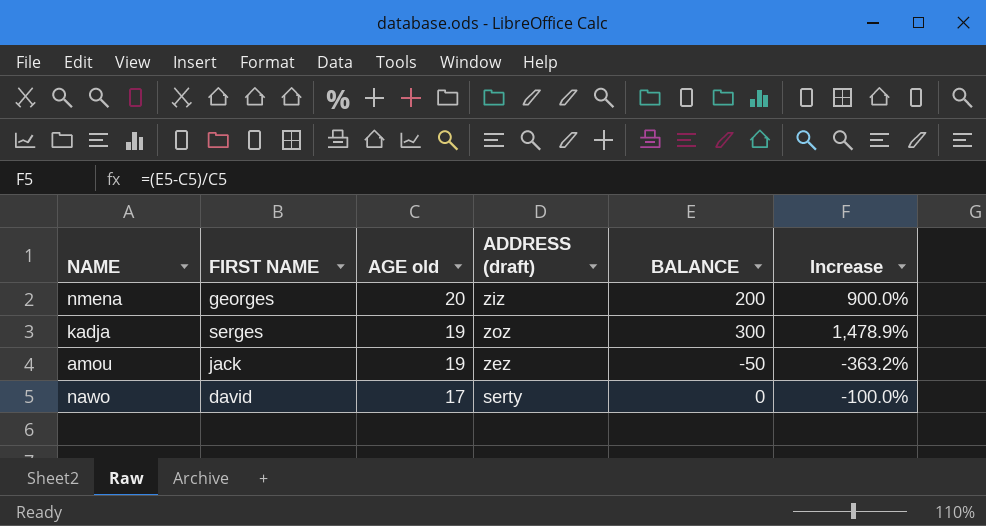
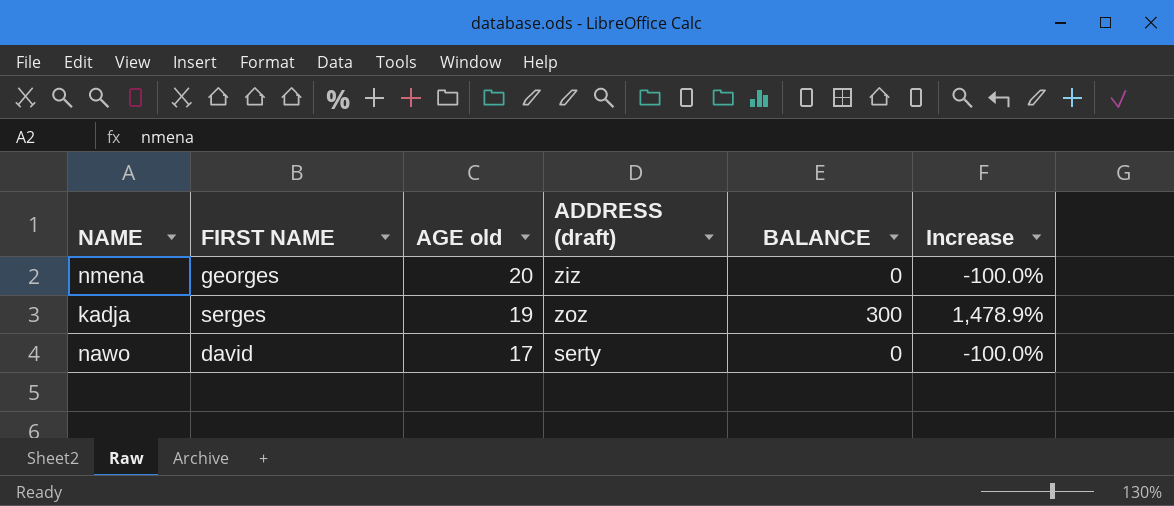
row amou: jack | 19 | zez | -50 | -363.2% -> none
nmena | BALANCE: 200 -> 0
nmena | Increase: 900.0% -> -100.0%

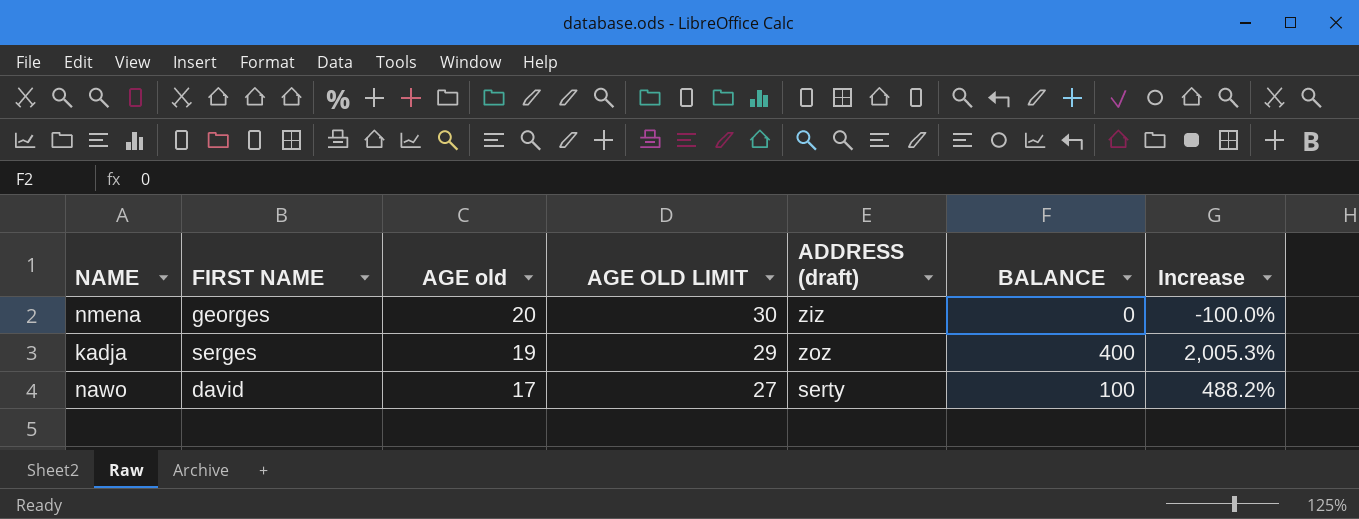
column AGE OLD LIMIT | formula: none -> [AGE old] + 10
kadja | BALANCE: 300 -> 400
kadja | Increase: 1,478.9% -> 2,005.3%
nawo | BALANCE: 0 -> 100
nawo | Increase: -100.0% -> 488.2%

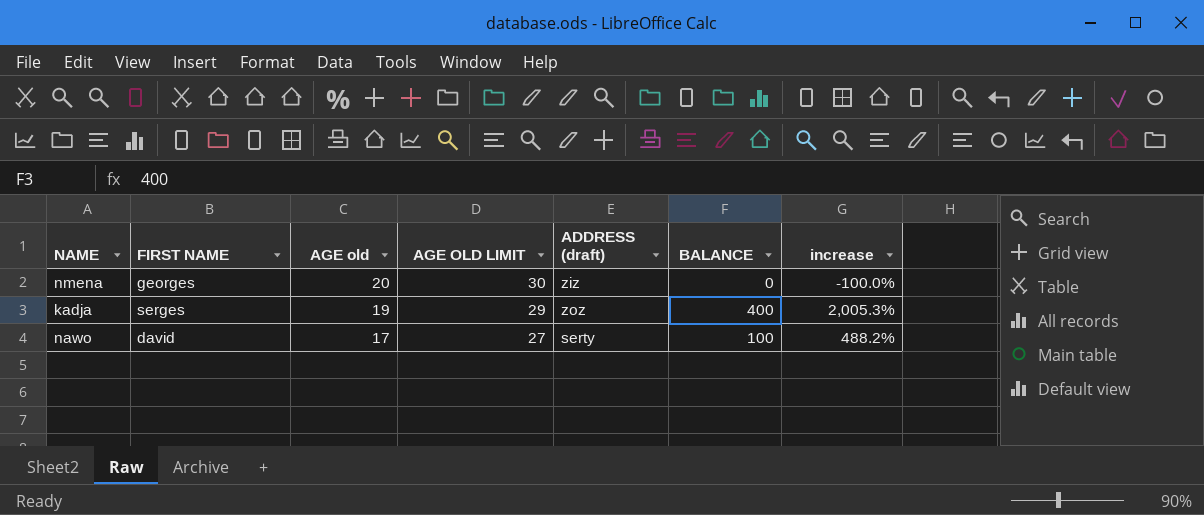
column name: Increase -> increase

